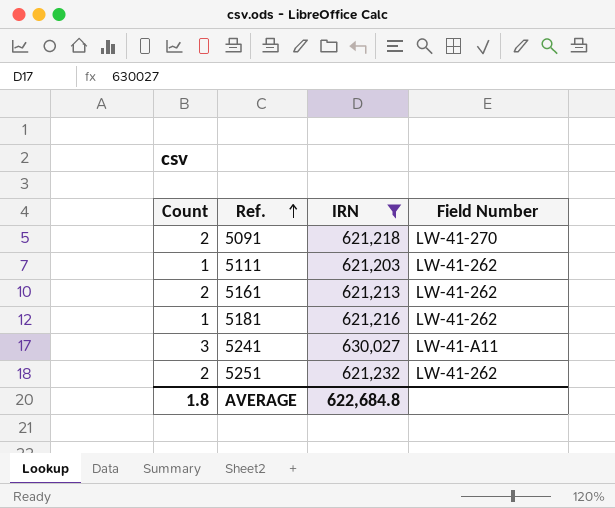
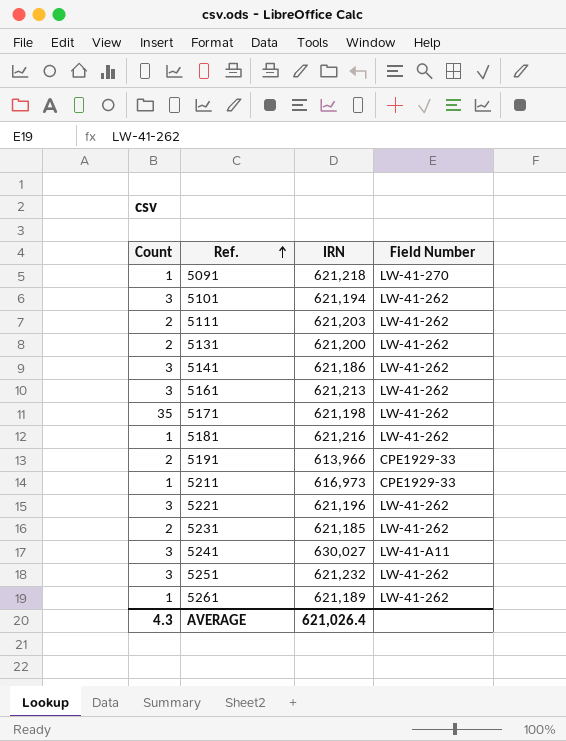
filter: IRN >= 621,203 -> none
5091 | Count: 2 -> 1
5111 | Count: 1 -> 2
5161 | Count: 2 -> 3
5251 | Count: 2 -> 3
AVERAGE | Count: 1.8 -> 4.3
AVERAGE | IRN: 622,684.8 -> 621,026.4

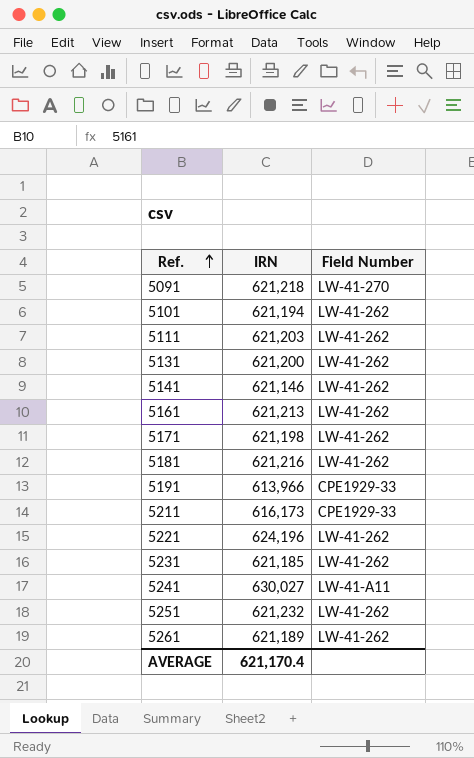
column Count | position: 1 -> none
5141 | IRN: 621,186 -> 621,146
5211 | IRN: 616,973 -> 616,173
5221 | IRN: 621,196 -> 624,196
AVERAGE | IRN: 621,026.4 -> 621,170.4

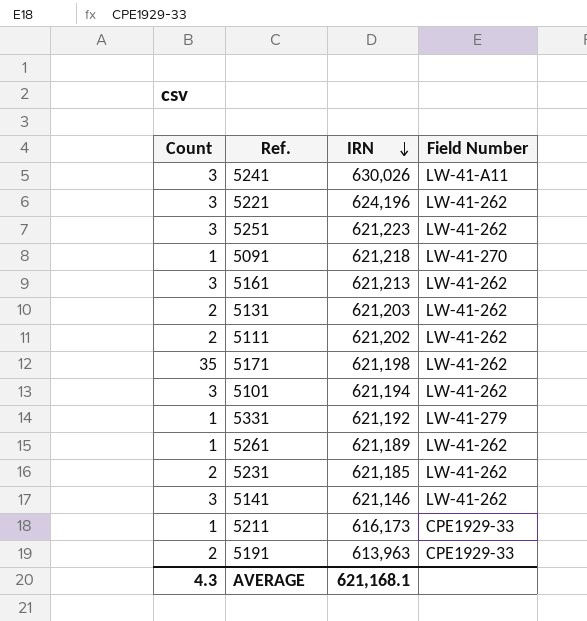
row order: Ref. ascending -> IRN descending
column Count | position: none -> 1
row 5181: 621,216 | LW-41-262 -> none
5241 | IRN: 630,027 -> 630,026
5251 | IRN: 621,232 -> 621,223
5131 | IRN: 621,200 -> 621,203
5111 | IRN: 621,203 -> 621,202
row 5331: none -> 1 | 621,192 | LW-41-279
5191 | IRN: 613,966 -> 613,963
AVERAGE | IRN: 621,170.4 -> 621,168.1

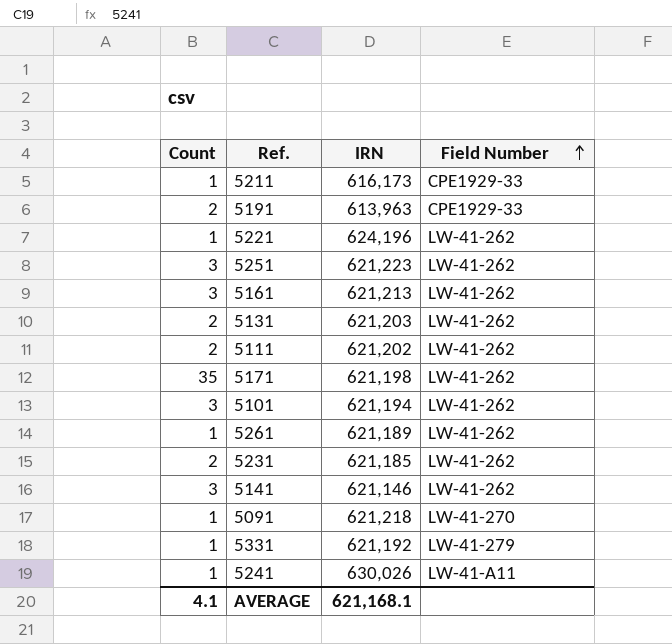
row order: IRN descending -> Field Number ascending
5221 | Count: 3 -> 1
5241 | Count: 3 -> 1
AVERAGE | Count: 4.3 -> 4.1

